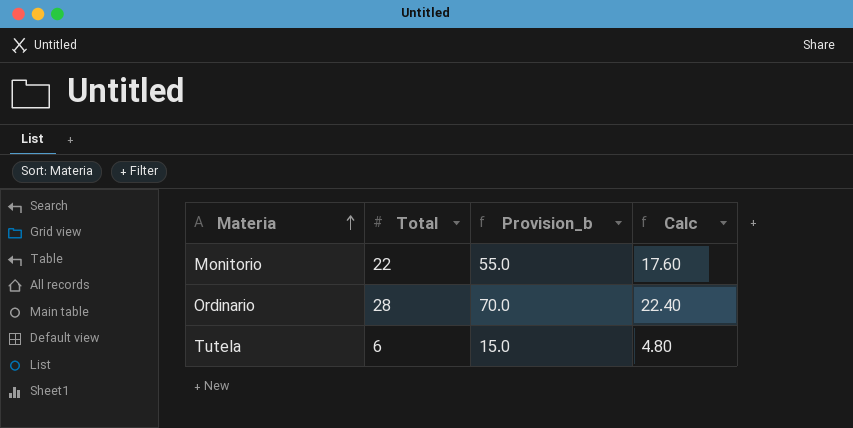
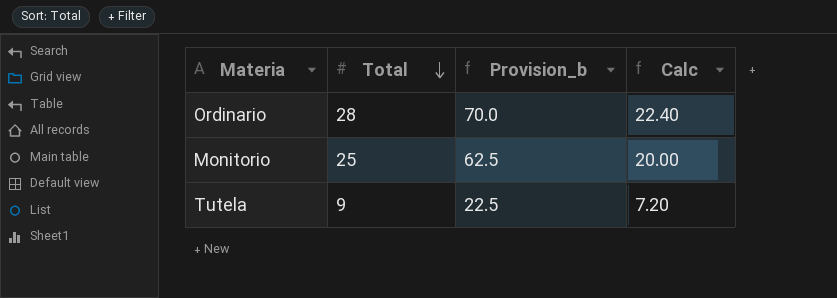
row order: Materia ascending -> Total descending
Monitorio | Total: 22 -> 25
Monitorio | Provision_b: 55.0 -> 62.5
Monitorio | Calc: 17.60 -> 20.00
Tutela | Total: 6 -> 9
Tutela | Provision_b: 15.0 -> 22.5
Tutela | Calc: 4.80 -> 7.20

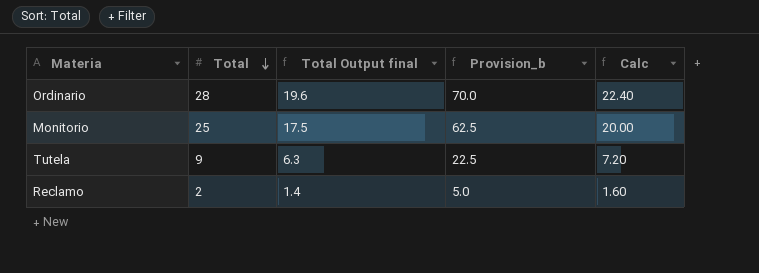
column Total Output final | formula: none -> [Total] * 0.7
row Reclamo: none -> 2 | 1.4 | 5.0 | 1.60

